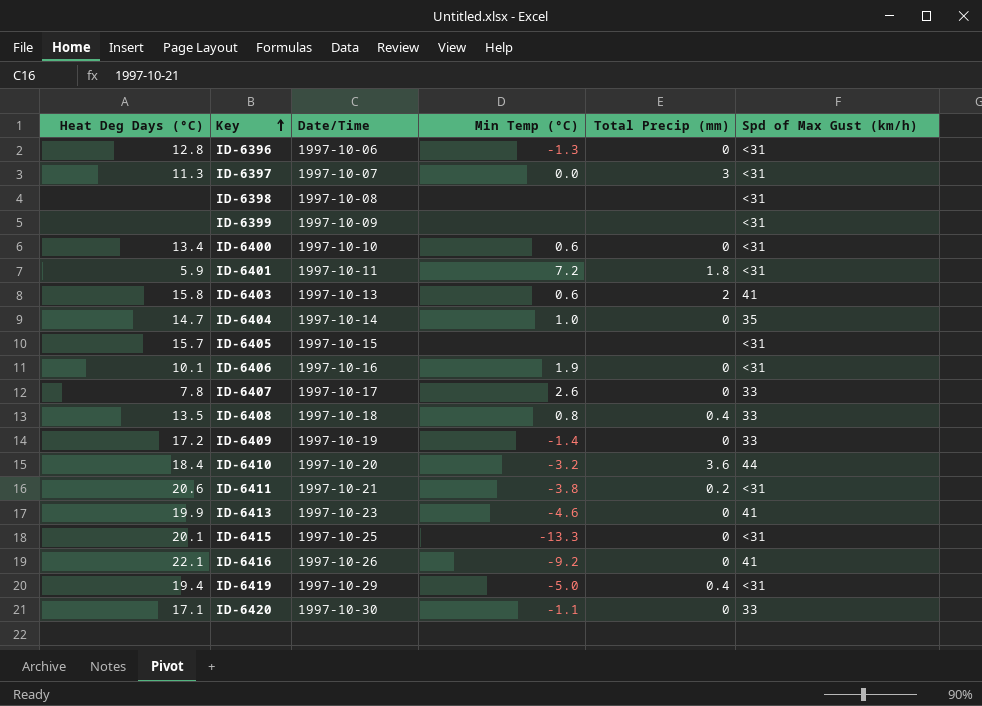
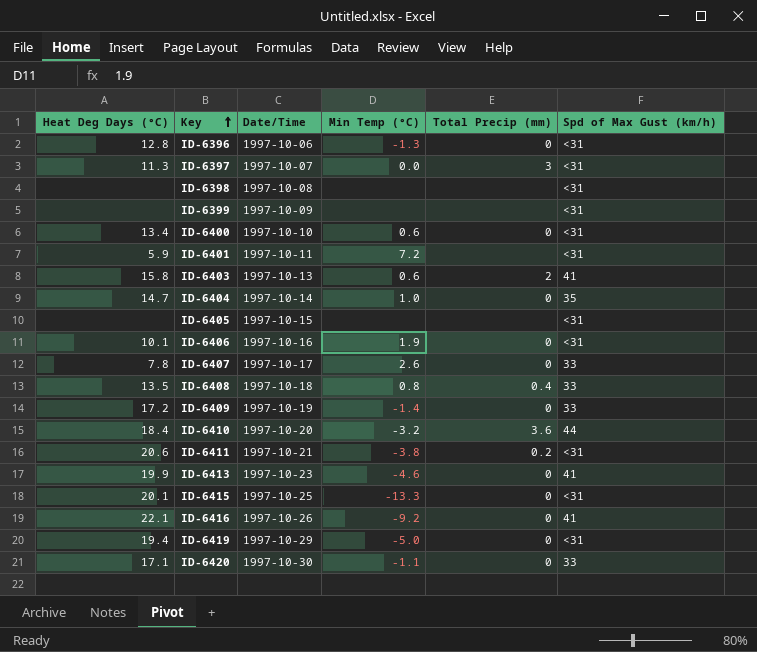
ID-6401 | Total Precip (mm): 1.8 -> none
ID-6405 | Heat Deg Days (°C): 15.7 -> none
ID-6419 | Total Precip (mm): 0.4 -> 0

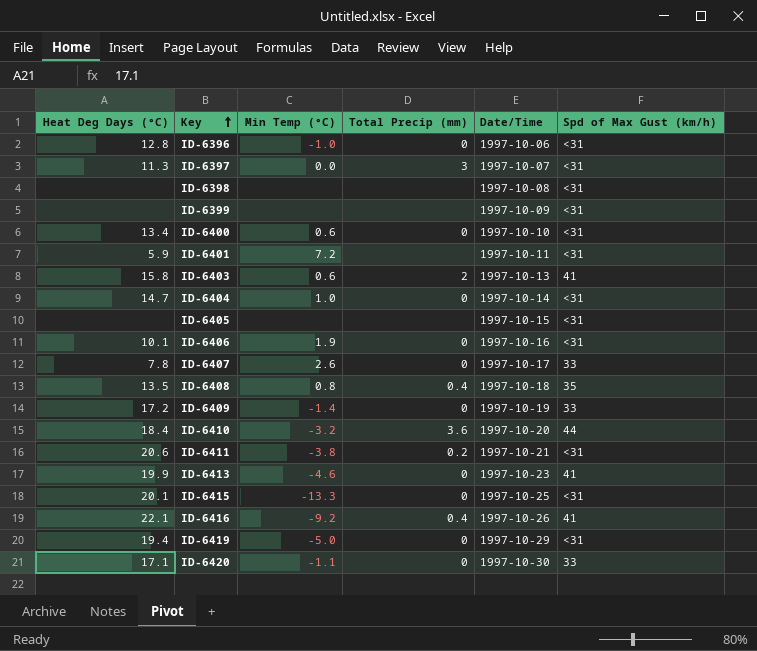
column Date/Time | position: 3 -> 5
ID-6396 | Min Temp (°C): -1.3 -> -1.0
ID-6404 | Spd of Max Gust (km/h): 35 -> <31
ID-6408 | Spd of Max Gust (km/h): 33 -> 35
ID-6416 | Total Precip (mm): 0 -> 0.4

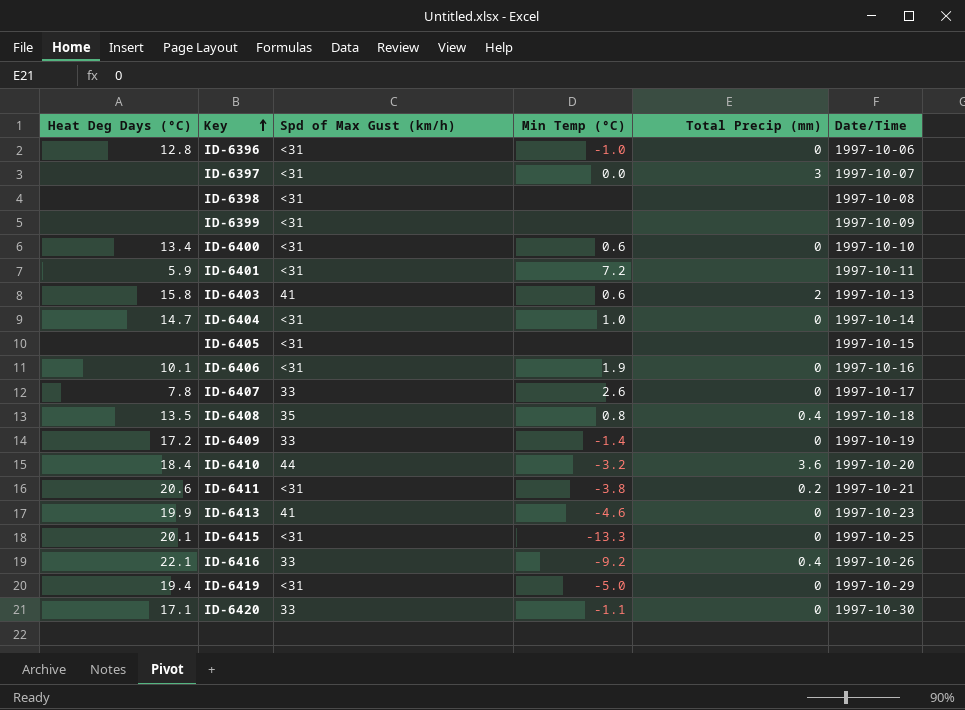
column Spd of Max Gust (km/h) | position: 6 -> 3
ID-6397 | Heat Deg Days (°C): 11.3 -> none
ID-6416 | Spd of Max Gust (km/h): 41 -> 33

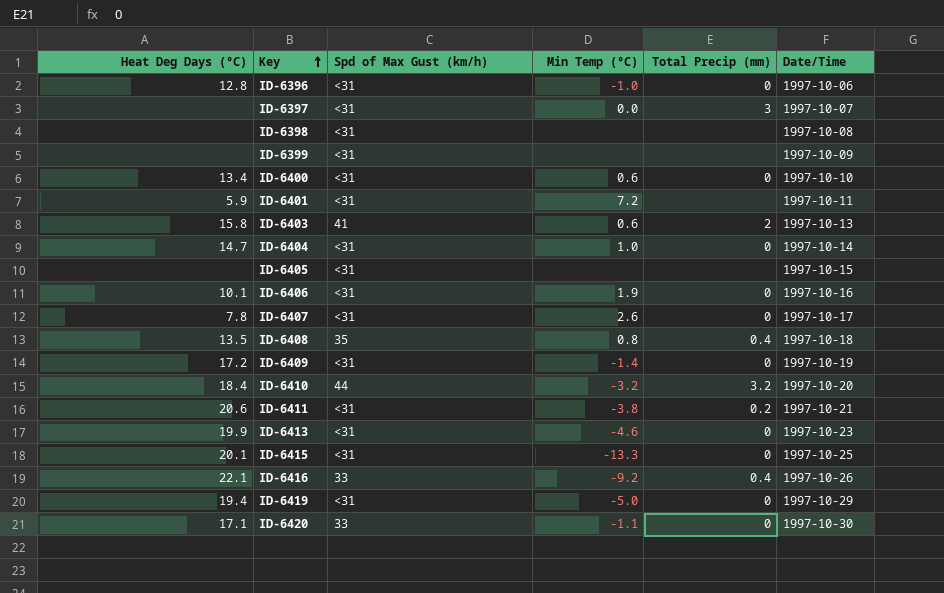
ID-6407 | Spd of Max Gust (km/h): 33 -> <31
ID-6409 | Spd of Max Gust (km/h): 33 -> <31
ID-6410 | Total Precip (mm): 3.6 -> 3.2
ID-6413 | Spd of Max Gust (km/h): 41 -> <31

